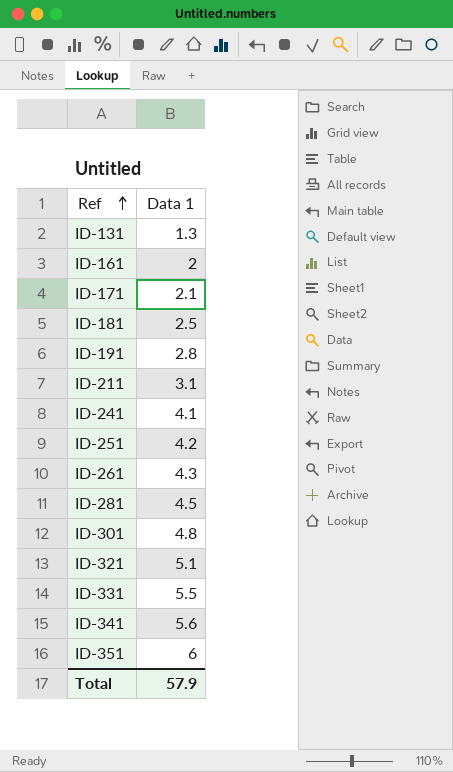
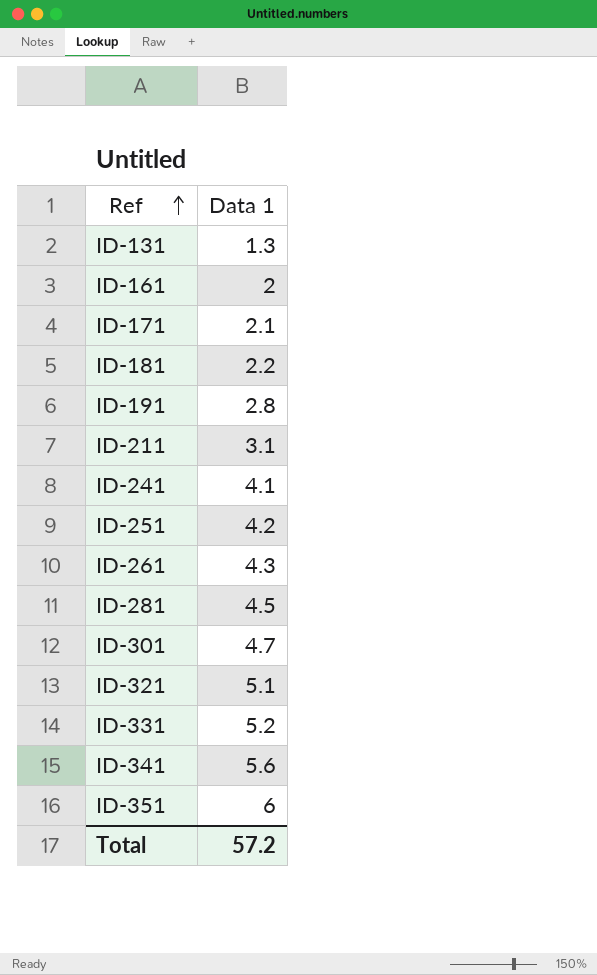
ID-181 | Data 1: 2.5 -> 2.2
ID-301 | Data 1: 4.8 -> 4.7
ID-331 | Data 1: 5.5 -> 5.2
Total | Data 1: 57.9 -> 57.2

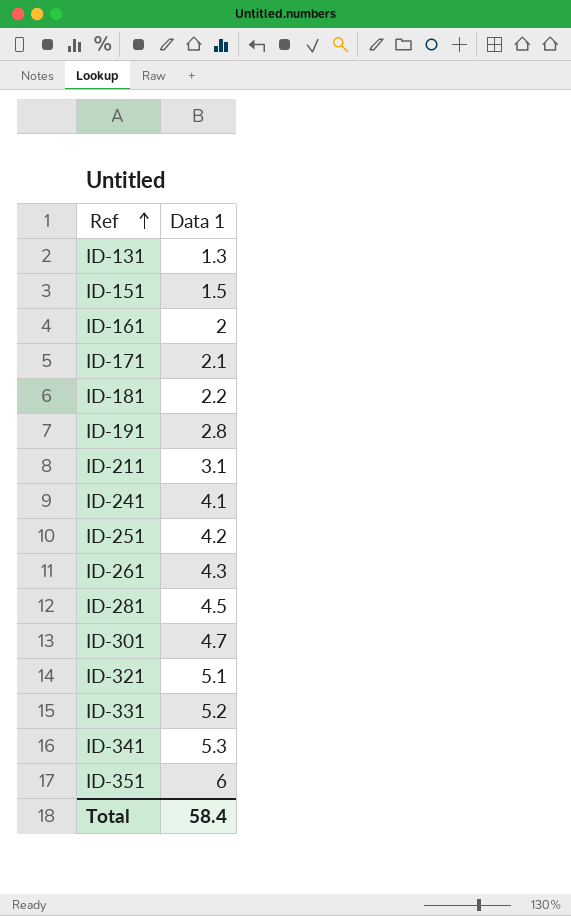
row ID-151: none -> 1.5
ID-341 | Data 1: 5.6 -> 5.3
Total | Data 1: 57.2 -> 58.4

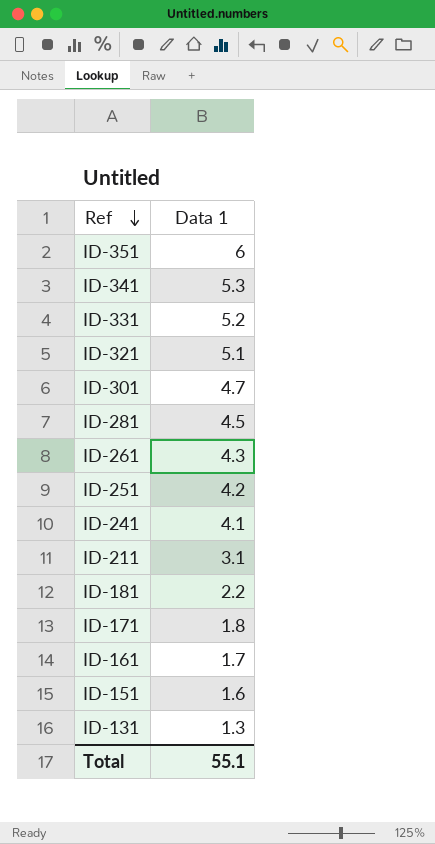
row order: Ref ascending -> Ref descending
row ID-191: 2.8 -> none
ID-171 | Data 1: 2.1 -> 1.8
ID-161 | Data 1: 2 -> 1.7
ID-151 | Data 1: 1.5 -> 1.6
Total | Data 1: 58.4 -> 55.1

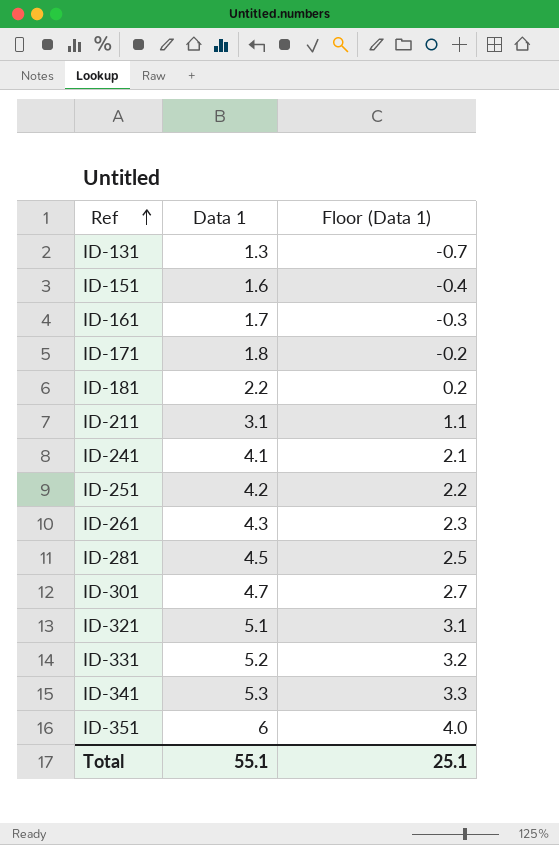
row order: Ref descending -> Ref ascending
column Floor (Data 1) | formula: none -> [Data 1] - 2

